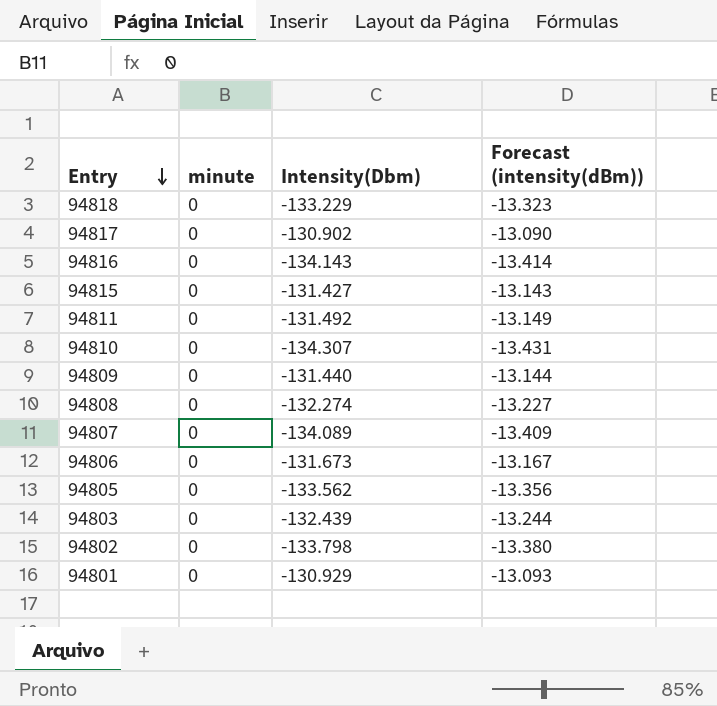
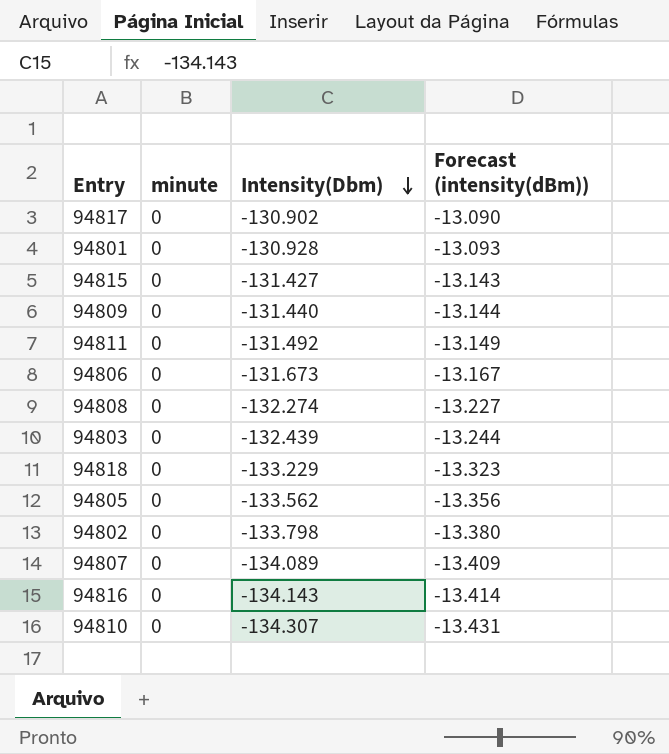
row order: Entry descending -> Intensity(Dbm) descending
94801 | Intensity(Dbm): -130.929 -> -130.928

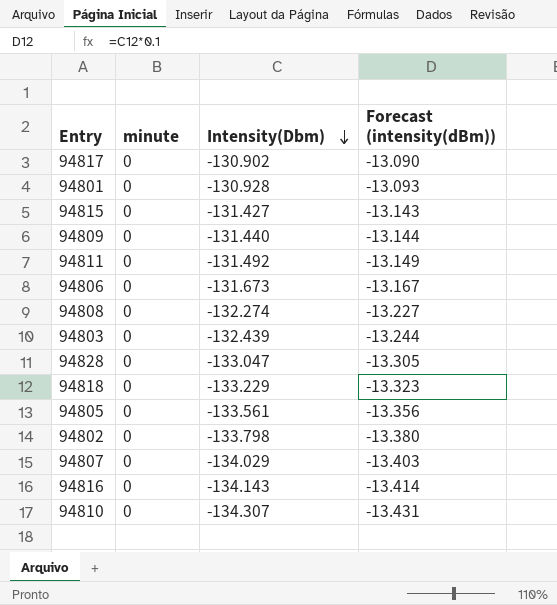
row 94828: none -> 0 | -133.047 | -13.305
94805 | Intensity(Dbm): -133.562 -> -133.561
94807 | Intensity(Dbm): -134.089 -> -134.029
94807 | Forecast (intensity(dBm)): -13.409 -> -13.403

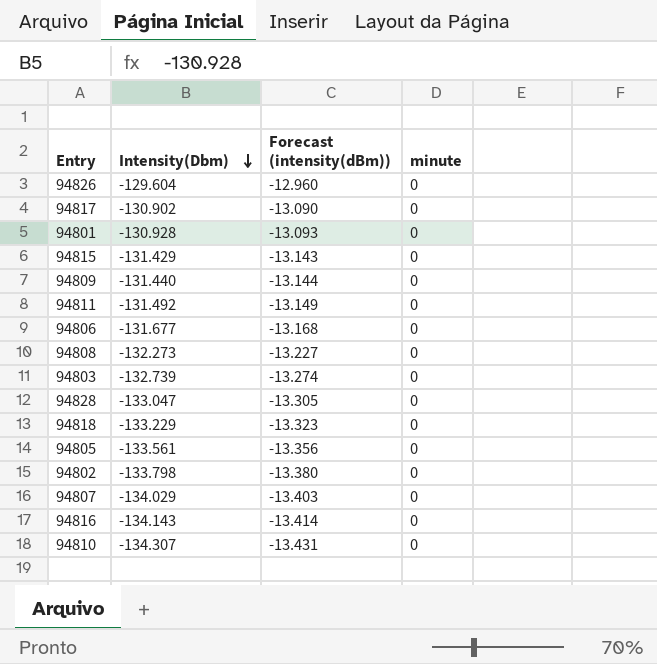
column minute | position: 2 -> 4
row 94826: none -> -129.604 | -12.960 | 0
94815 | Intensity(Dbm): -131.427 -> -131.429
94806 | Intensity(Dbm): -131.673 -> -131.677
94806 | Forecast (intensity(dBm)): -13.167 -> -13.168
94808 | Intensity(Dbm): -132.274 -> -132.273
94803 | Intensity(Dbm): -132.439 -> -132.739
94803 | Forecast (intensity(dBm)): -13.244 -> -13.274

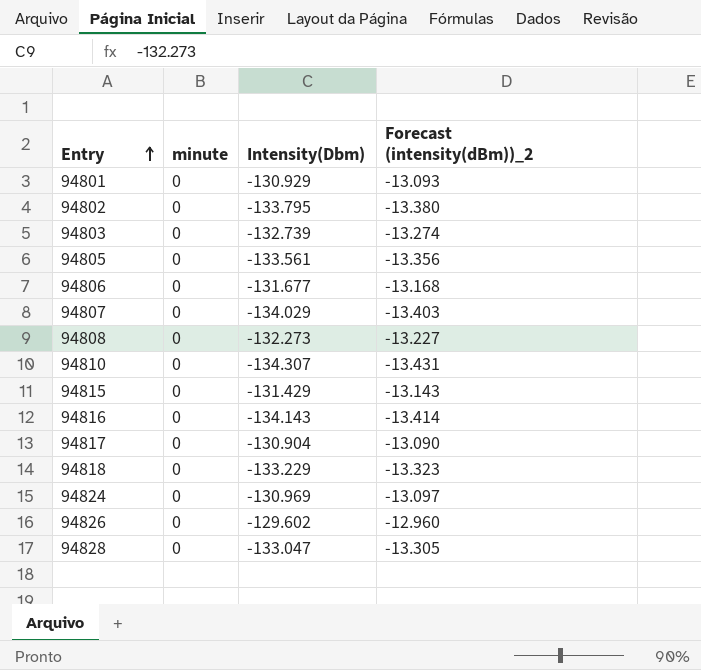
row order: Intensity(Dbm) descending -> Entry ascending
column minute | position: 4 -> 2
column name: Forecast (intensity(dBm)) -> Forecast (intensity(dBm))_2
row 94809: -131.440 | -13.144 | 0 -> none
row 94811: -131.492 | -13.149 | 0 -> none
94801 | Intensity(Dbm): -130.928 -> -130.929
94802 | Intensity(Dbm): -133.798 -> -133.795
94817 | Intensity(Dbm): -130.902 -> -130.904
row 94824: none -> 0 | -130.969 | -13.097
94826 | Intensity(Dbm): -129.604 -> -129.602

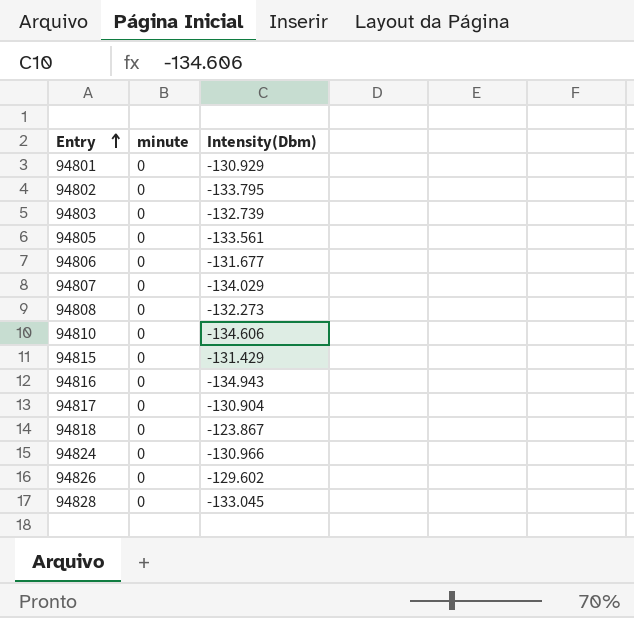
column Forecast (intensity(dBm))_2 | formula: [Intensity(Dbm)] * 0.1 -> none
94810 | Intensity(Dbm): -134.307 -> -134.606
94816 | Intensity(Dbm): -134.143 -> -134.943
94818 | Intensity(Dbm): -133.229 -> -123.867
94824 | Intensity(Dbm): -130.969 -> -130.966
94828 | Intensity(Dbm): -133.047 -> -133.045

